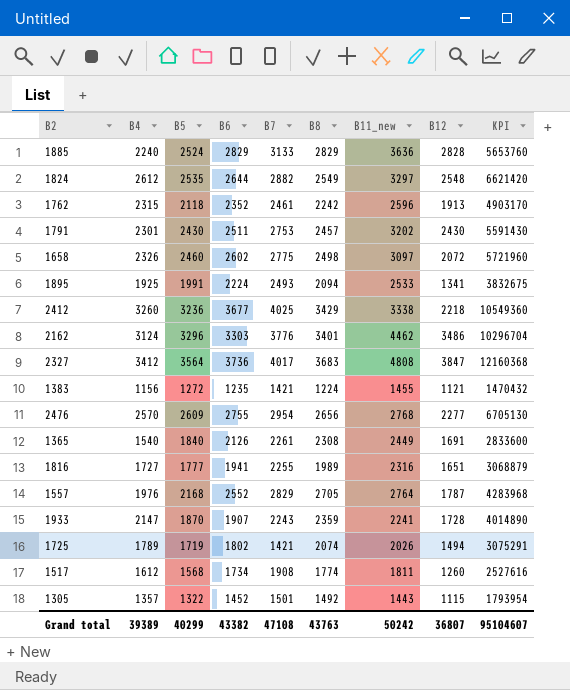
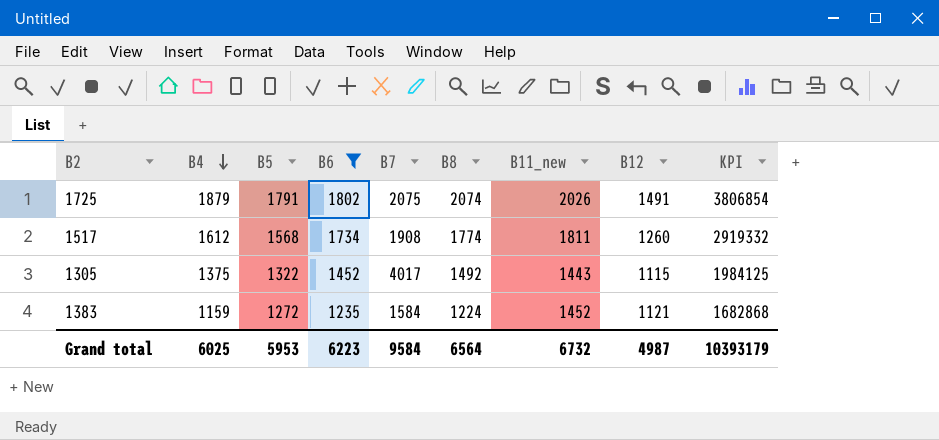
filter: none -> B6 <= 1802
row order: none -> B4 descending
column KPI | formula: [B4] * [B5] -> [B4] * [B11_new]
1725 | B4: 1789 -> 1879
1725 | B5: 1719 -> 1791
1725 | B7: 1421 -> 2075
1725 | B12: 1494 -> 1491
1305 | B4: 1357 -> 1375
1305 | B7: 1501 -> 4017
1383 | B4: 1156 -> 1159
1383 | B7: 1421 -> 1584
1383 | B11_new: 1455 -> 1452
Grand total | B4: 39389 -> 6025
Grand total | B5: 40299 -> 5953
Grand total | B6: 43382 -> 6223
Grand total | B7: 47108 -> 9584
Grand total | B8: 43763 -> 6564
Grand total | B11_new: 50242 -> 6732
Grand total | B12: 36807 -> 4987
Grand total | KPI: 95104607 -> 10393179

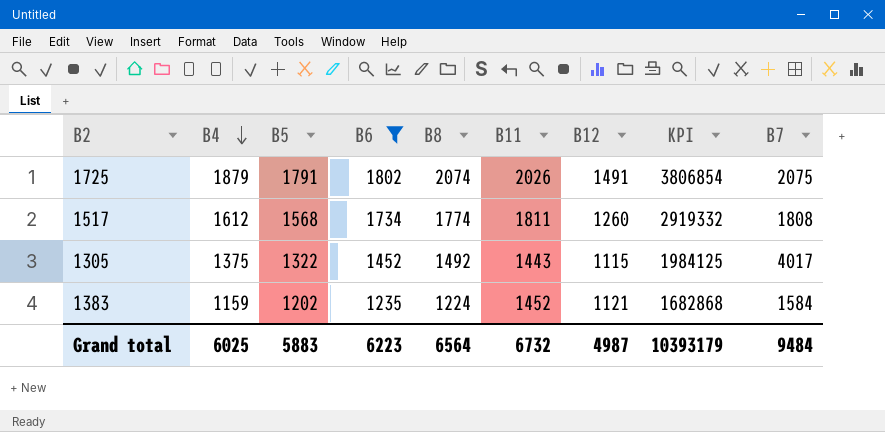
column name: B11_new -> B11
column B7 | position: 5 -> 9
1517 | B7: 1908 -> 1808
1383 | B5: 1272 -> 1202
Grand total | B5: 5953 -> 5883
Grand total | B7: 9584 -> 9484

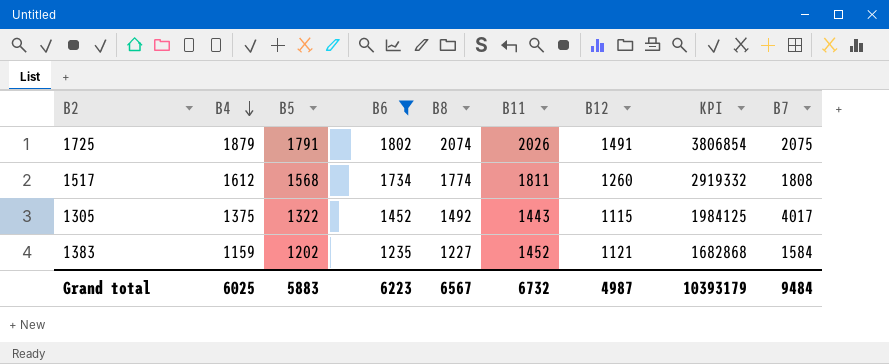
1383 | B8: 1224 -> 1227
Grand total | B8: 6564 -> 6567

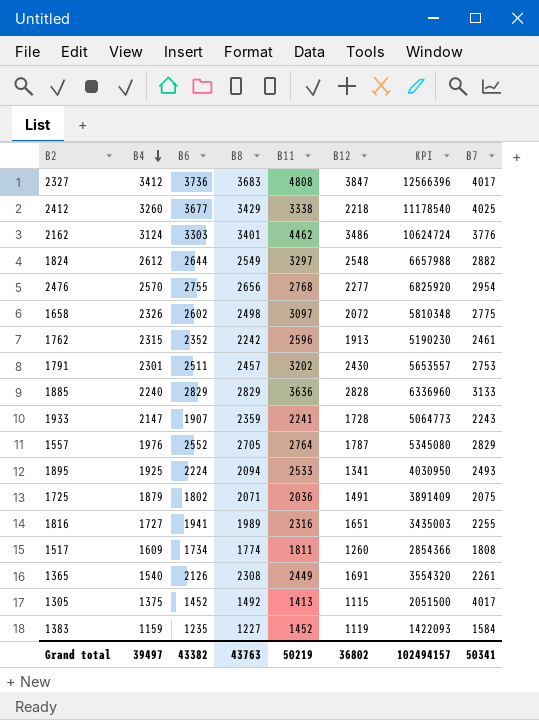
filter: B6 <= 1802 -> none
column B5 | position: 3 -> none
column KPI | formula: [B4] * [B11] -> [B4] * [B8]
1725 | B8: 2074 -> 2071
1725 | B11: 2026 -> 2036
1517 | B4: 1612 -> 1609
1305 | B11: 1443 -> 1413
1383 | B12: 1121 -> 1119
Grand total | B4: 6025 -> 39497
Grand total | B6: 6223 -> 43382
Grand total | B8: 6567 -> 43763
Grand total | B11: 6732 -> 50219
Grand total | B12: 4987 -> 36802
Grand total | KPI: 10393179 -> 102494157
Grand total | B7: 9484 -> 50341

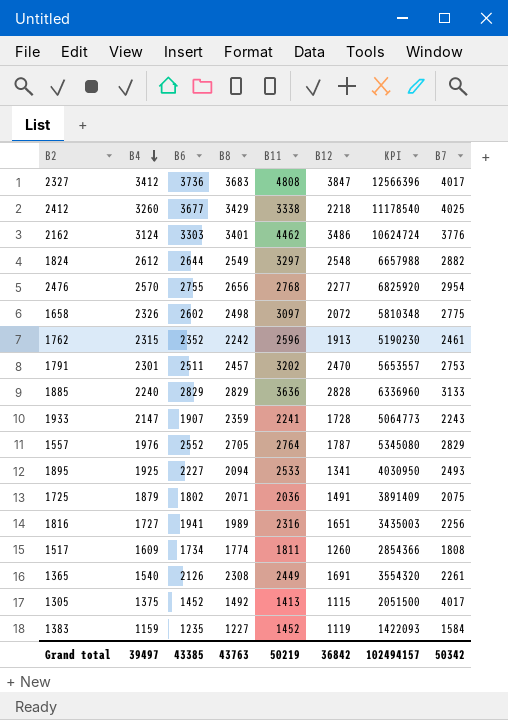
1791 | B12: 2430 -> 2470
1895 | B6: 2224 -> 2227
1816 | B7: 2255 -> 2256
Grand total | B6: 43382 -> 43385
Grand total | B12: 36802 -> 36842
Grand total | B7: 50341 -> 50342

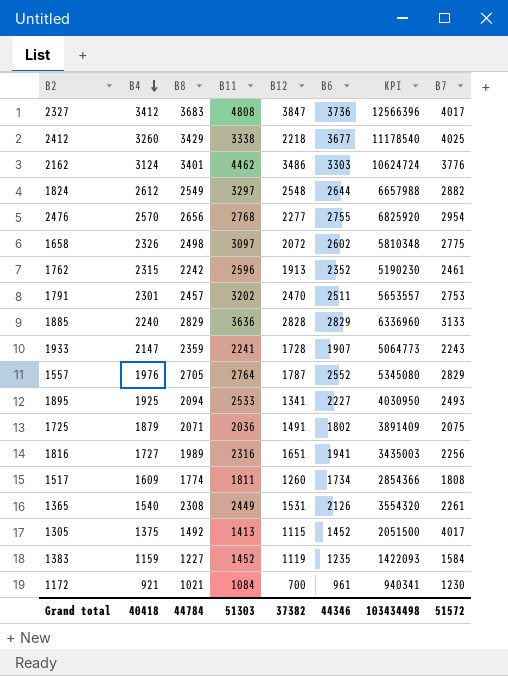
column B6 | position: 3 -> 6
1365 | B12: 1691 -> 1531
row 1172: none -> 921 | 1021 | 1084 | 700 | 961 | 940341 | 1230
Grand total | B4: 39497 -> 40418
Grand total | B8: 43763 -> 44784
Grand total | B11: 50219 -> 51303
Grand total | B12: 36842 -> 37382
Grand total | B6: 43385 -> 44346
Grand total | KPI: 102494157 -> 103434498
Grand total | B7: 50342 -> 51572

